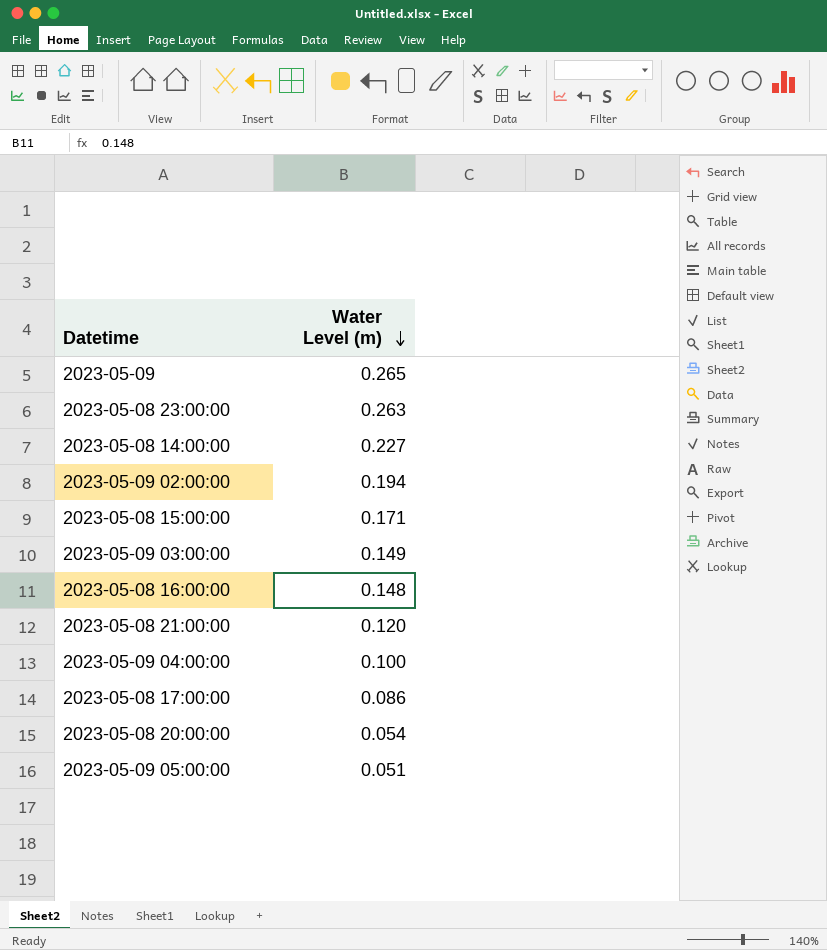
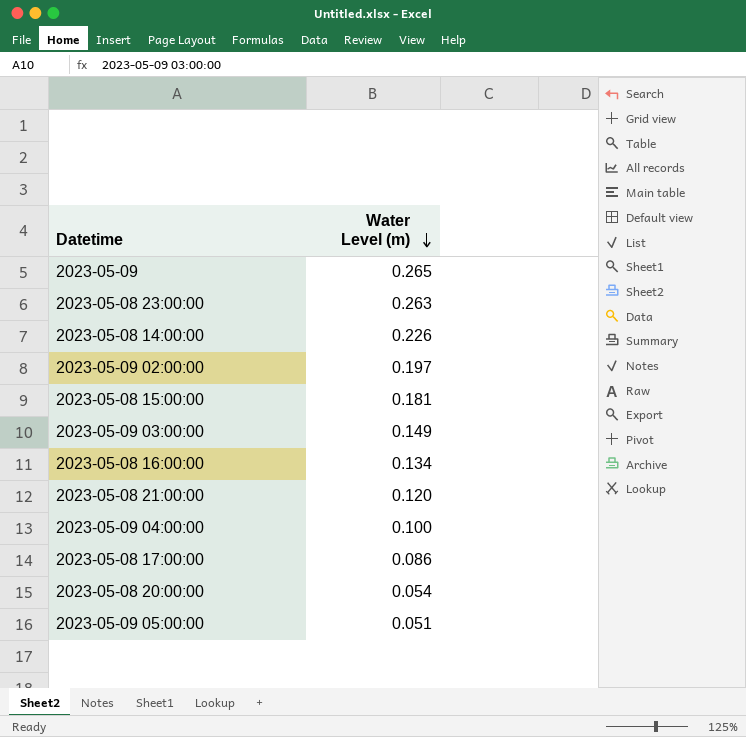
2023-05-08 14:00:00 | Water Level (m): 0.227 -> 0.226
2023-05-09 02:00:00 | Water Level (m): 0.194 -> 0.197
2023-05-08 15:00:00 | Water Level (m): 0.171 -> 0.181
2023-05-08 16:00:00 | Water Level (m): 0.148 -> 0.134

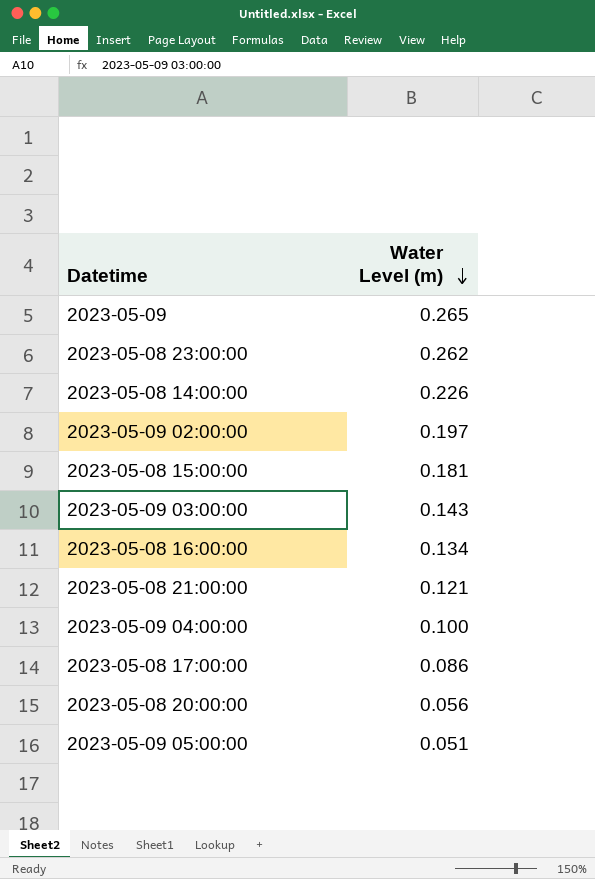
2023-05-08 23:00:00 | Water Level (m): 0.263 -> 0.262
2023-05-09 03:00:00 | Water Level (m): 0.149 -> 0.143
2023-05-08 21:00:00 | Water Level (m): 0.120 -> 0.121
2023-05-08 20:00:00 | Water Level (m): 0.054 -> 0.056

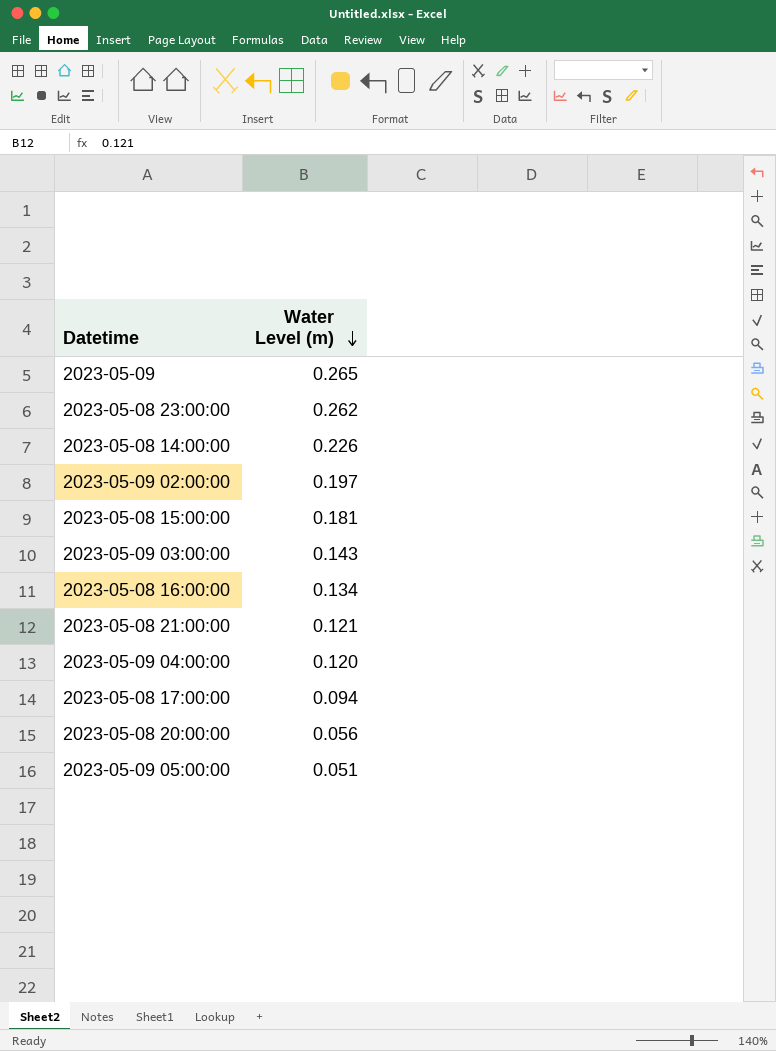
2023-05-09 04:00:00 | Water Level (m): 0.100 -> 0.120
2023-05-08 17:00:00 | Water Level (m): 0.086 -> 0.094

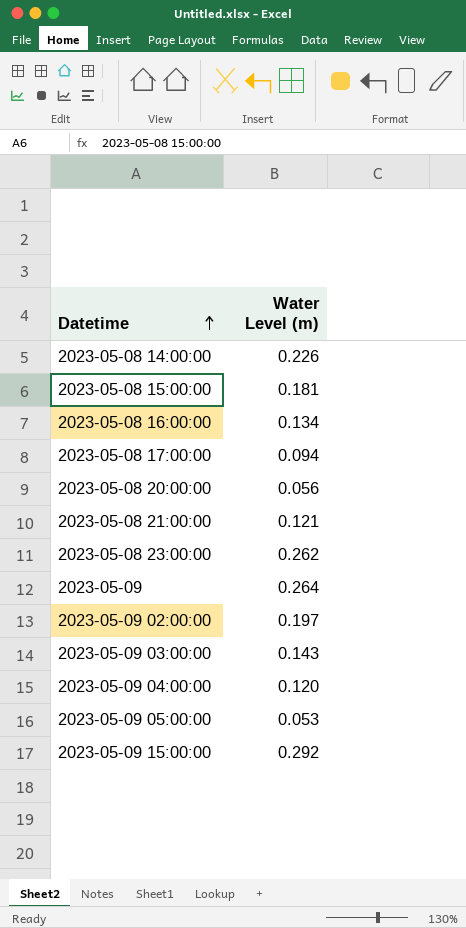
row order: Water Level (m) descending -> Datetime ascending
2023-05-09 | Water Level (m): 0.265 -> 0.264
2023-05-09 05:00:00 | Water Level (m): 0.051 -> 0.053
row 2023-05-09 15:00:00: none -> 0.292

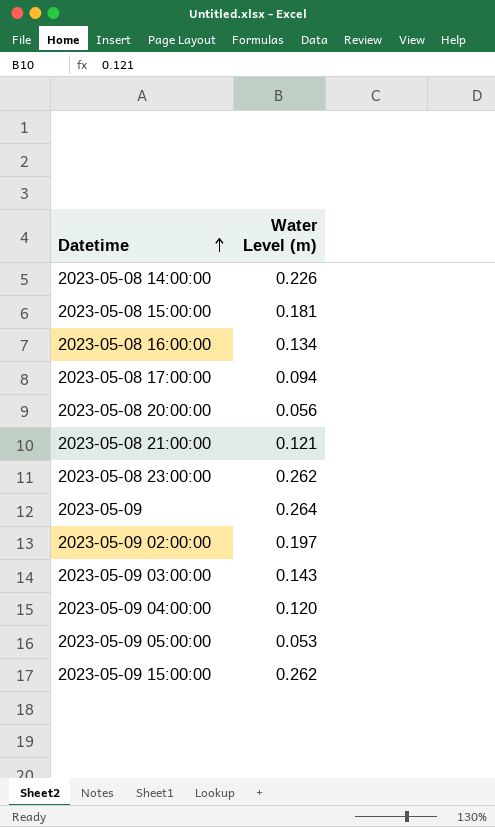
2023-05-09 15:00:00 | Water Level (m): 0.292 -> 0.262

